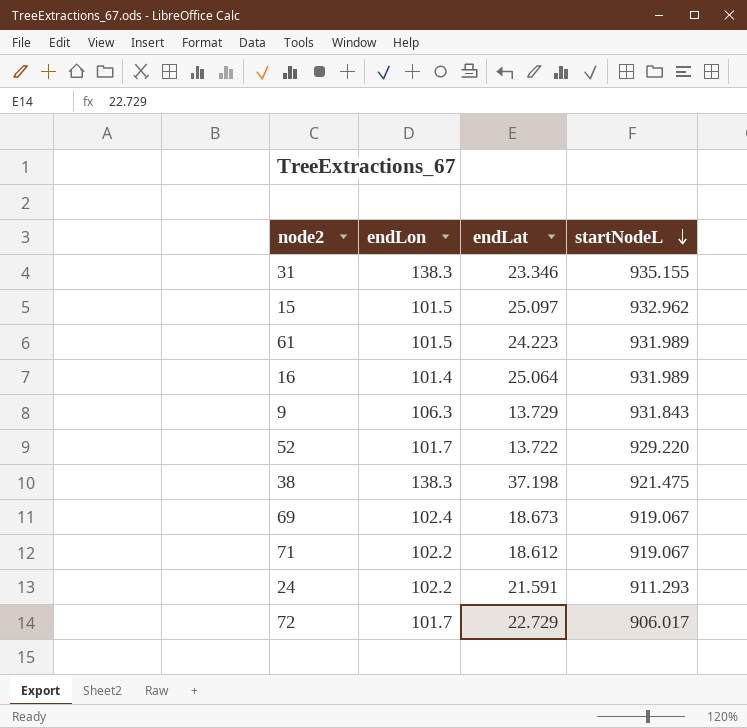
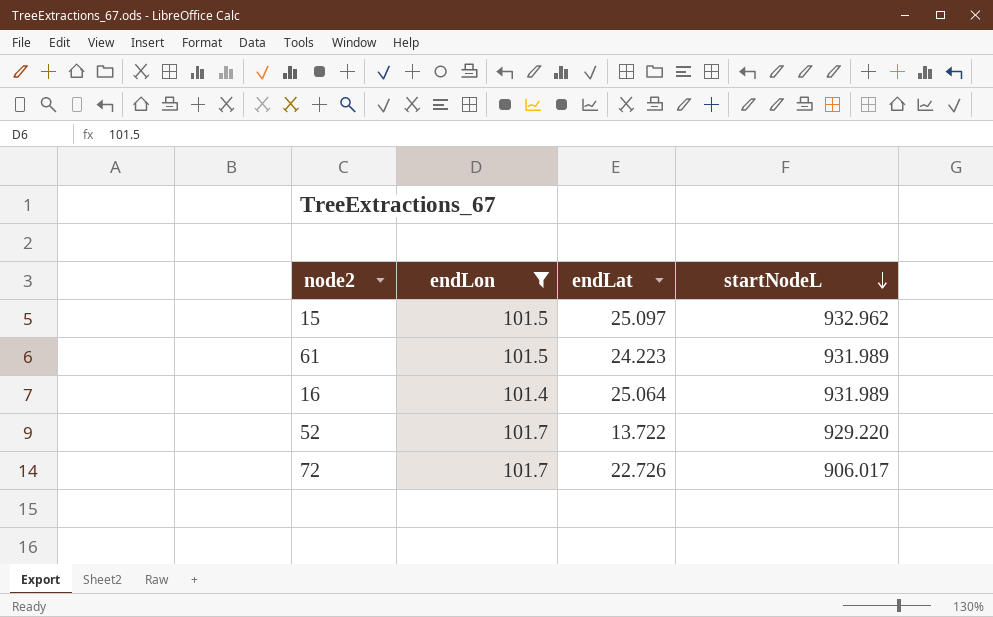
filter: none -> endLon <= 101.7
72 | endLat: 22.729 -> 22.726

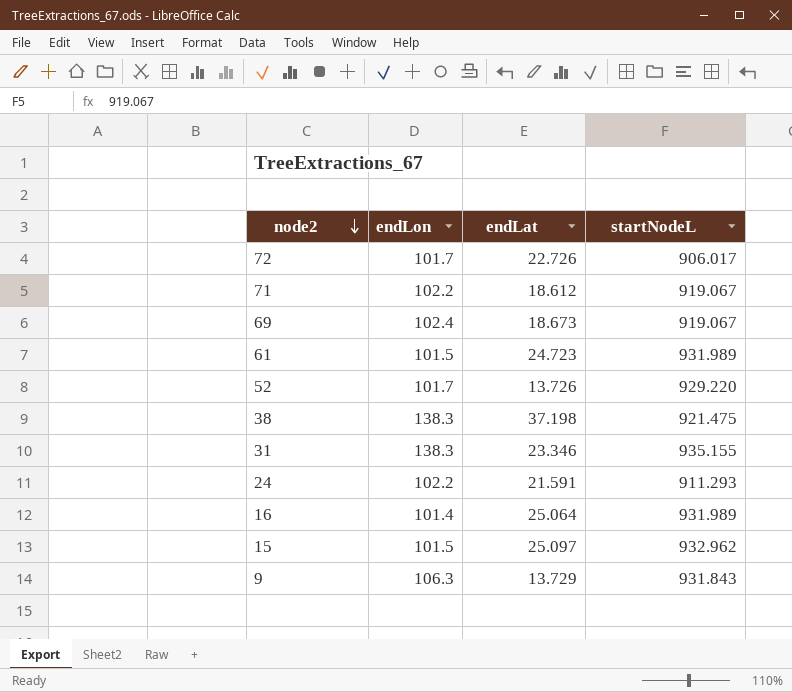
filter: endLon <= 101.7 -> none
row order: startNodeL descending -> node2 descending
61 | endLat: 24.223 -> 24.723
52 | endLat: 13.722 -> 13.726

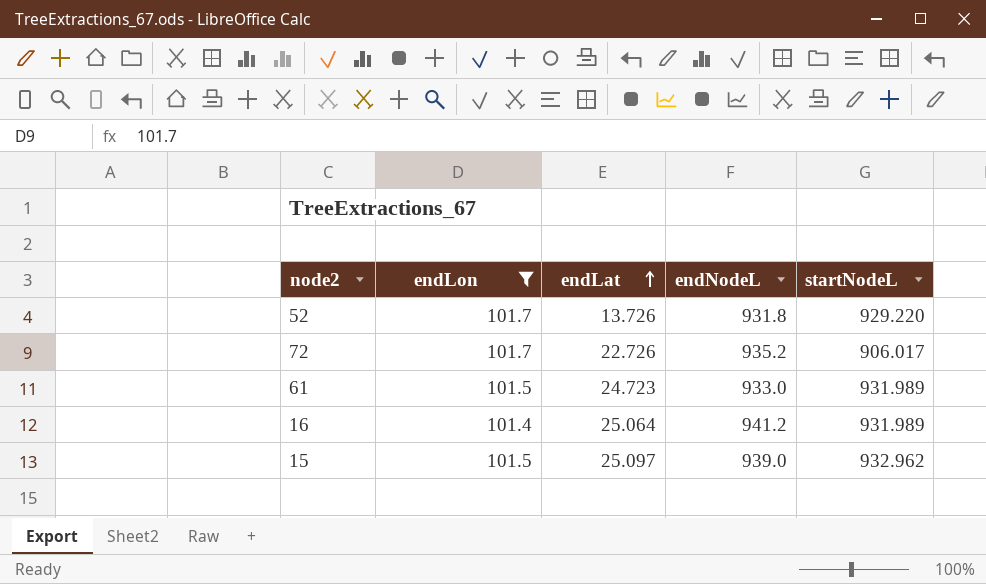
filter: none -> endLon <= 101.7
row order: node2 descending -> endLat ascending
column endNodeL | position: none -> 4

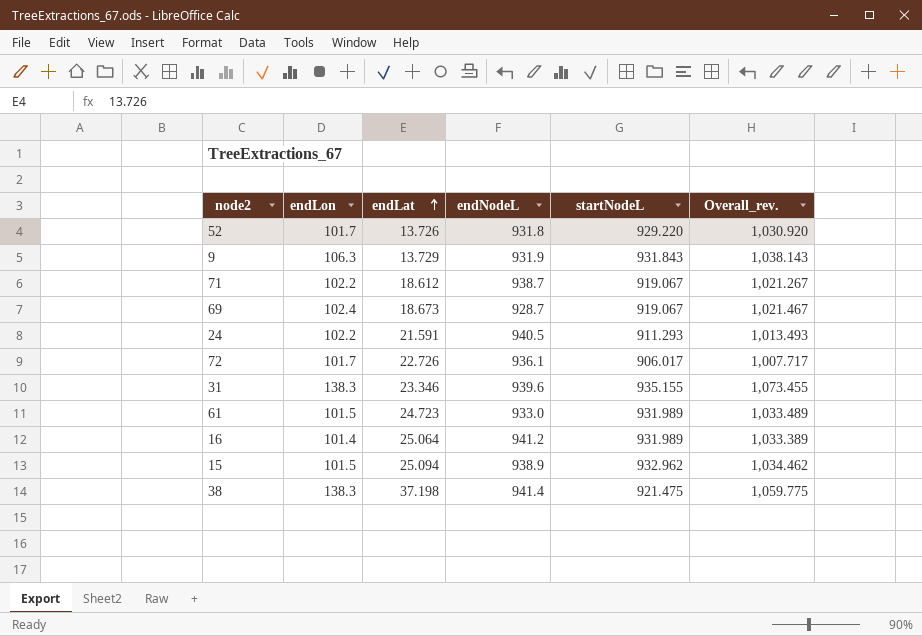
filter: endLon <= 101.7 -> none
column Overall_rev. | formula: none -> [endLon] + [startNodeL]
72 | endNodeL: 935.2 -> 936.1
15 | endLat: 25.097 -> 25.094
15 | endNodeL: 939.0 -> 938.9

